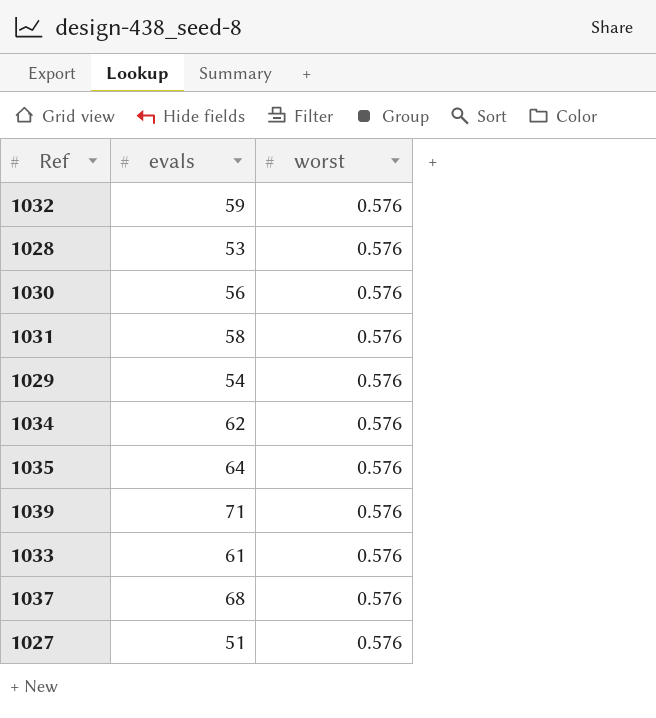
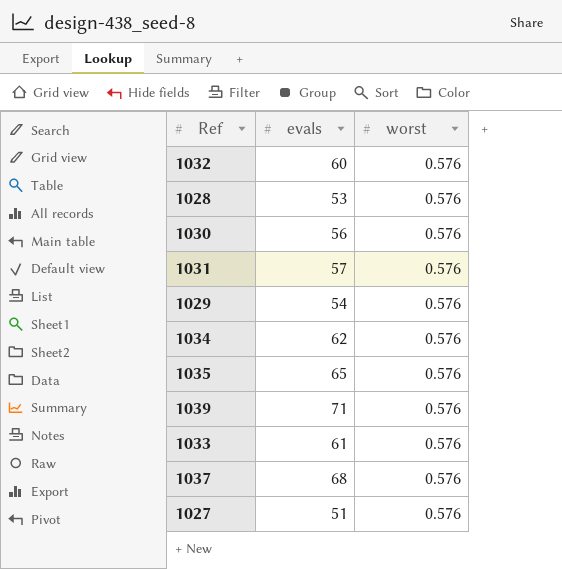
1032 | evals: 59 -> 60
1031 | evals: 58 -> 57
1035 | evals: 64 -> 65

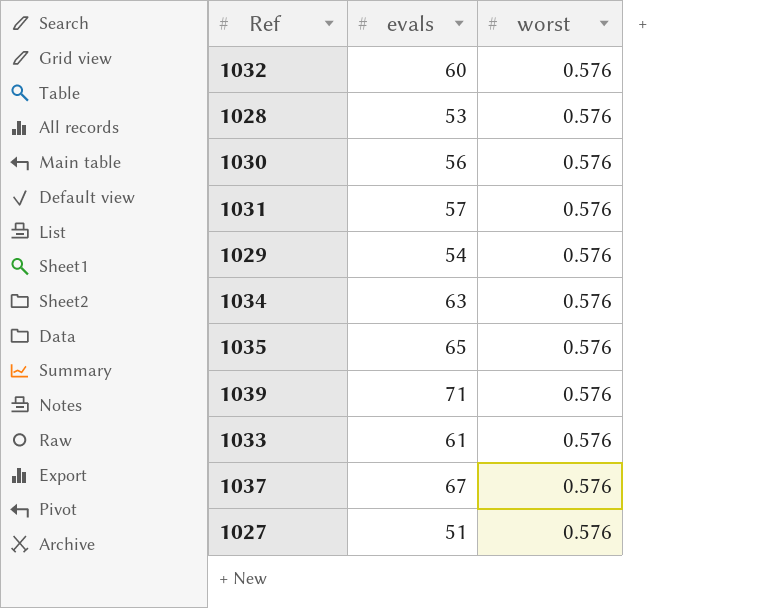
1034 | evals: 62 -> 63
1037 | evals: 68 -> 67

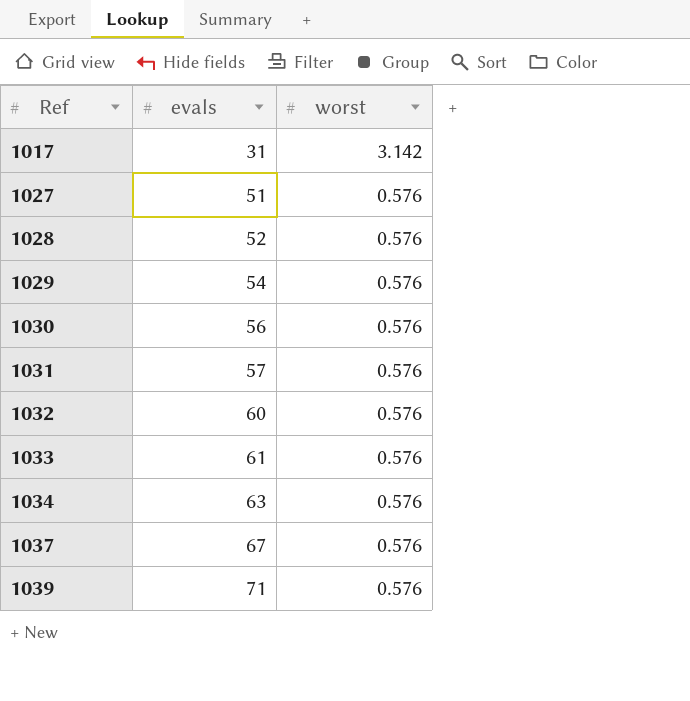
row order: none -> Ref ascending
row 1035: 65 | 0.576 -> none
row 1017: none -> 31 | 3.142
1028 | evals: 53 -> 52

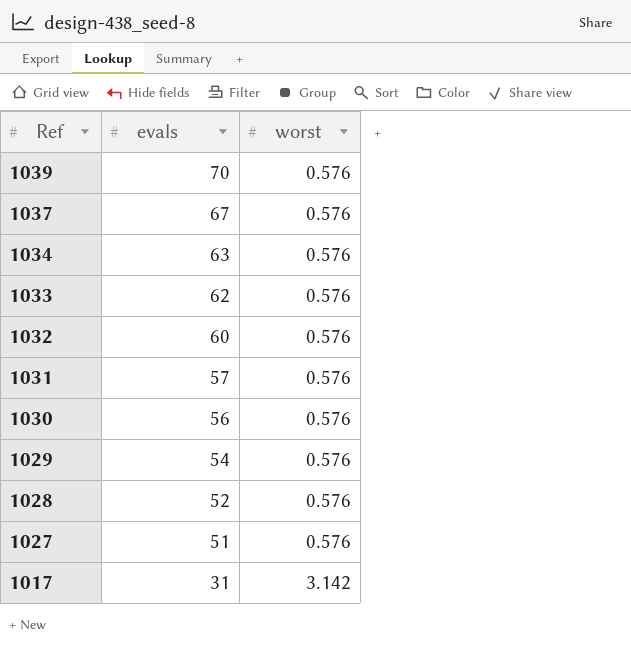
row order: Ref ascending -> Ref descending
1039 | evals: 71 -> 70
1033 | evals: 61 -> 62

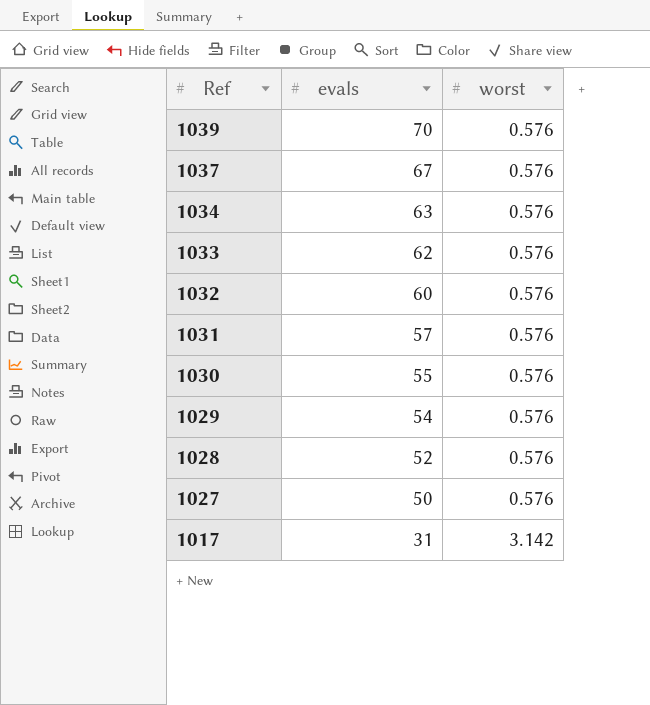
1030 | evals: 56 -> 55
1027 | evals: 51 -> 50

